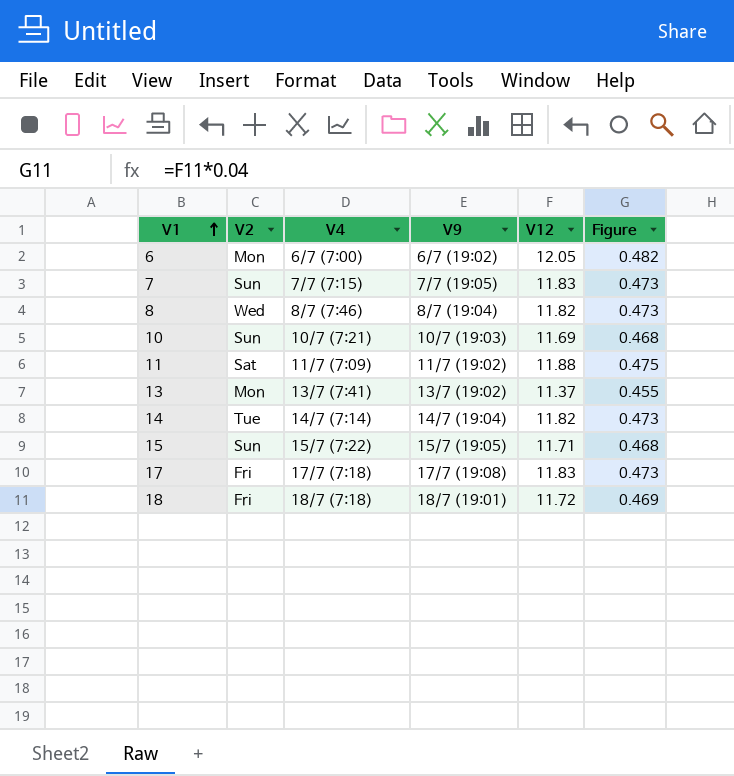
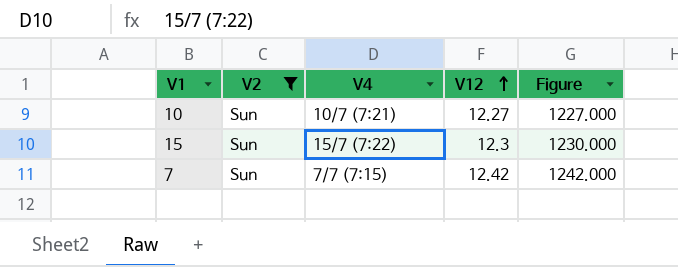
filter: none -> V2 = Sun
row order: V1 ascending -> V12 ascending
column V9 | position: 4 -> none
column Figure | formula: [V12] * 0.04 -> [V12] * 100
10 | V12: 11.69 -> 12.27
15 | V12: 11.71 -> 12.3
7 | V12: 11.83 -> 12.42

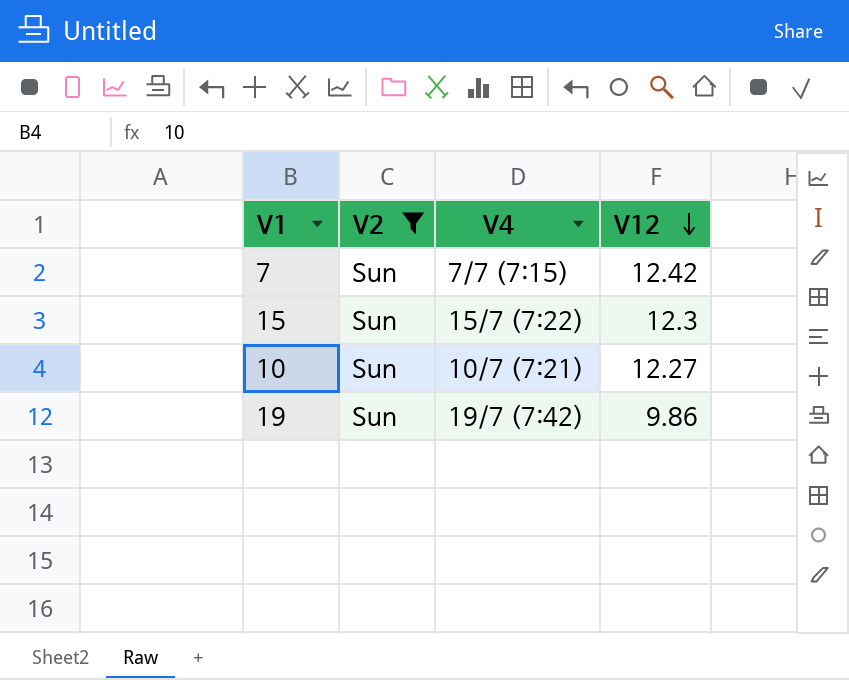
row order: V12 ascending -> V12 descending
column Figure | formula: [V12] * 100 -> none
row 19: none -> Sun | 19/7 (7:42) | 9.86

